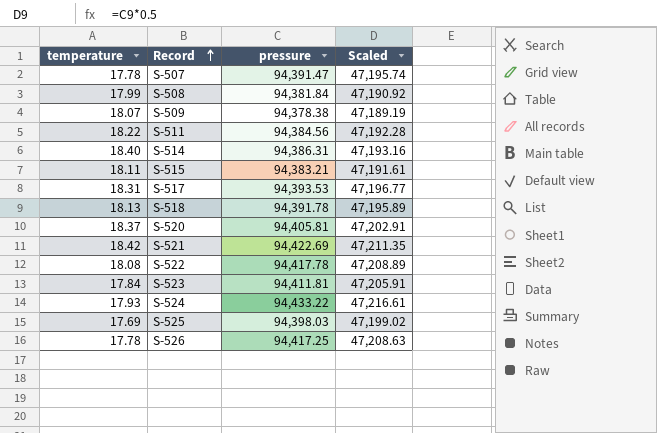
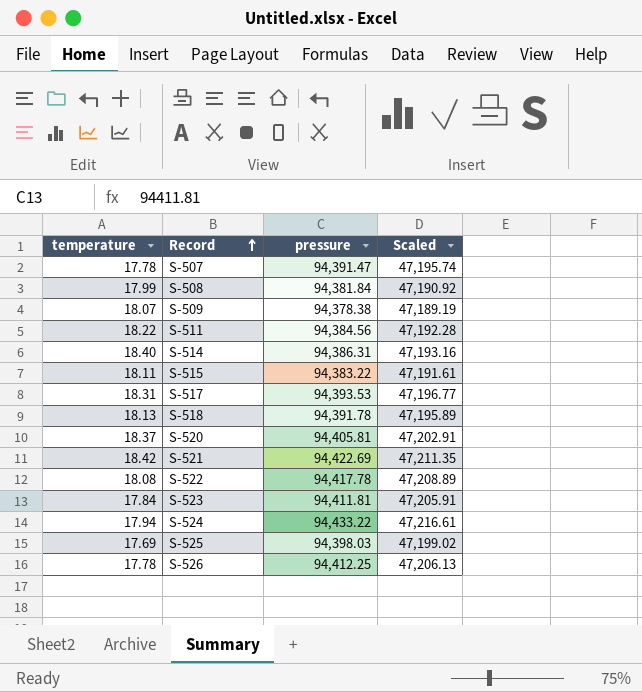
S-515 | pressure: 94,383.21 -> 94,383.22
S-524 | temperature: 17.93 -> 17.94
S-526 | pressure: 94,417.25 -> 94,412.25
S-526 | Scaled: 47,208.63 -> 47,206.13

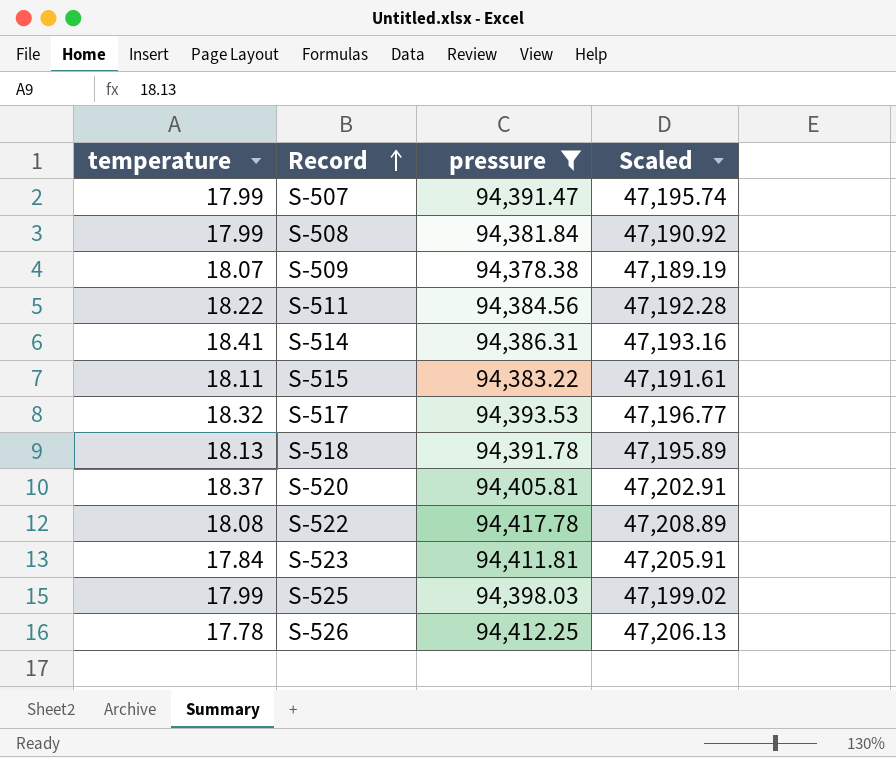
filter: none -> pressure <= 94,417.78
S-507 | temperature: 17.78 -> 17.99
S-514 | temperature: 18.40 -> 18.41
S-517 | temperature: 18.31 -> 18.32
S-525 | temperature: 17.69 -> 17.99

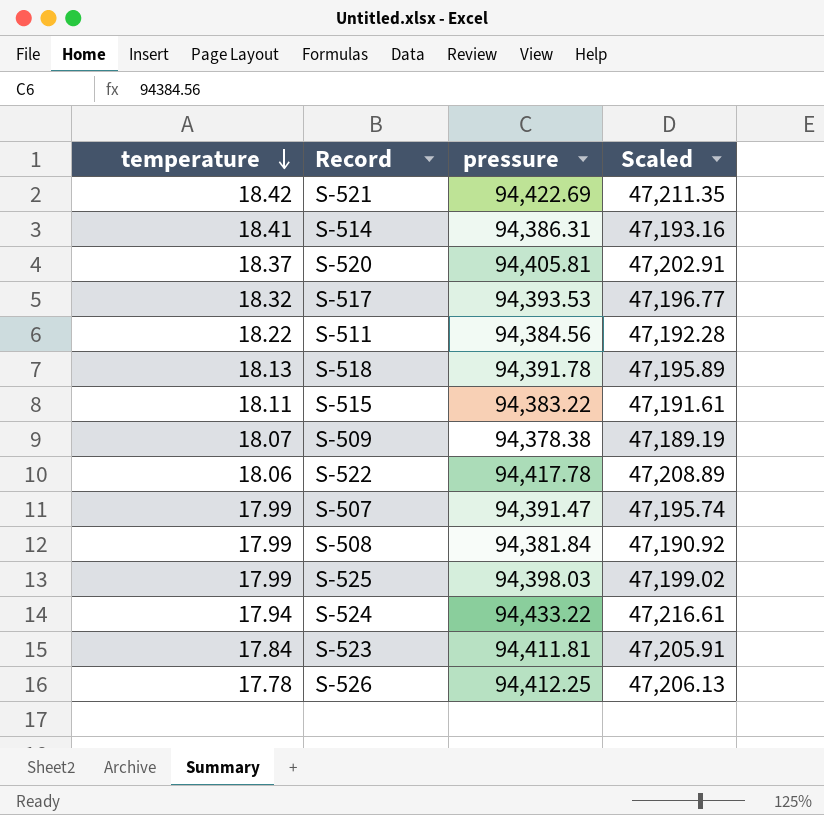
filter: pressure <= 94,417.78 -> none
row order: Record ascending -> temperature descending
S-522 | temperature: 18.08 -> 18.06

